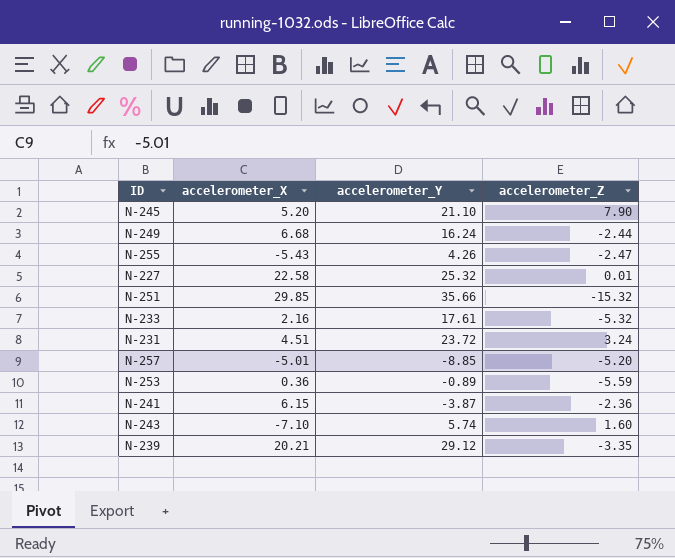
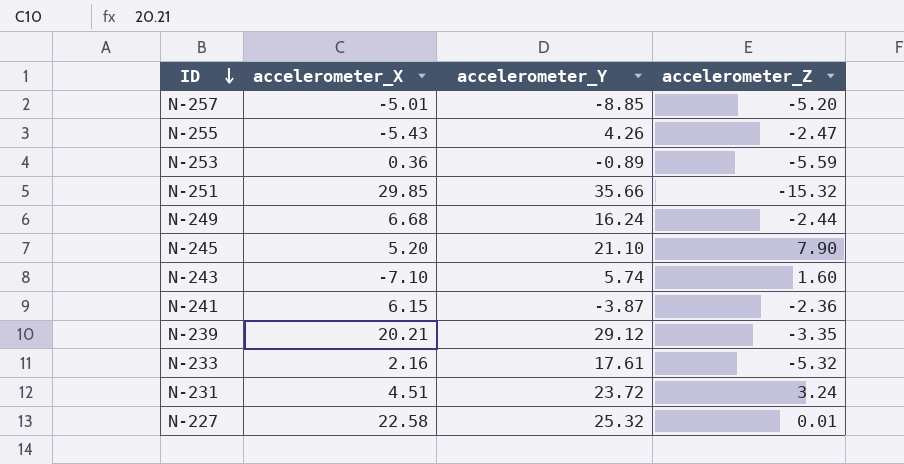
row order: none -> ID descending

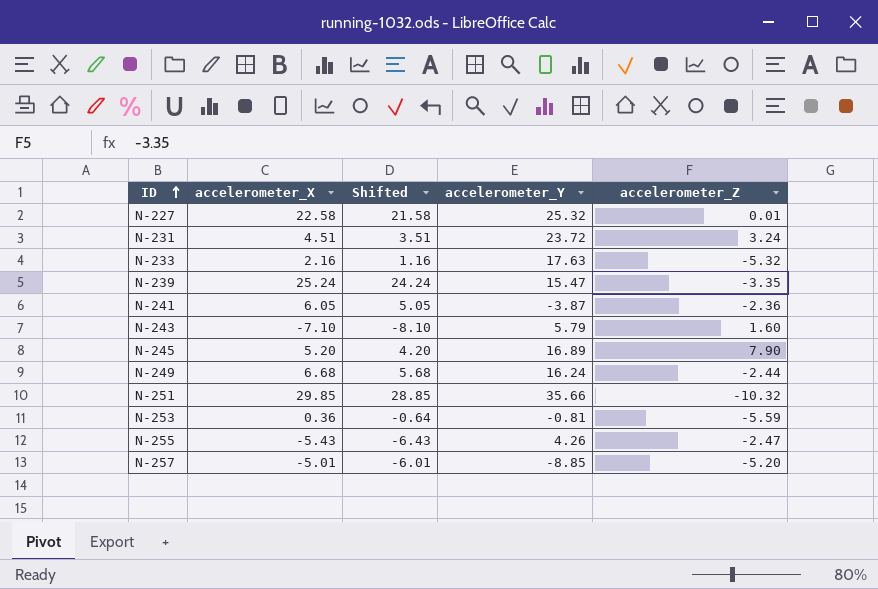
row order: ID descending -> ID ascending
column Shifted | formula: none -> [accelerometer_X] - 1
N-233 | accelerometer_Y: 17.61 -> 17.63
N-239 | accelerometer_X: 20.21 -> 25.24
N-239 | accelerometer_Y: 29.12 -> 15.47
N-241 | accelerometer_X: 6.15 -> 6.05
N-243 | accelerometer_Y: 5.74 -> 5.79
N-245 | accelerometer_Y: 21.10 -> 16.89
N-251 | accelerometer_Z: -15.32 -> -10.32
N-253 | accelerometer_Y: -0.89 -> -0.81

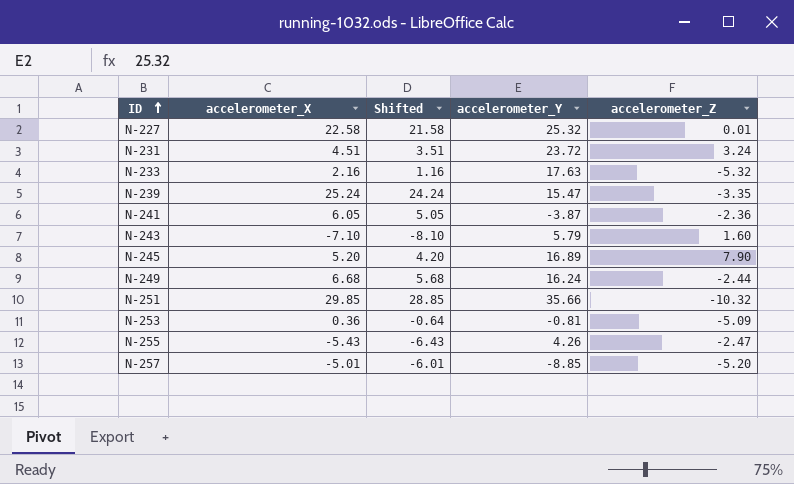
N-253 | accelerometer_Z: -5.59 -> -5.09

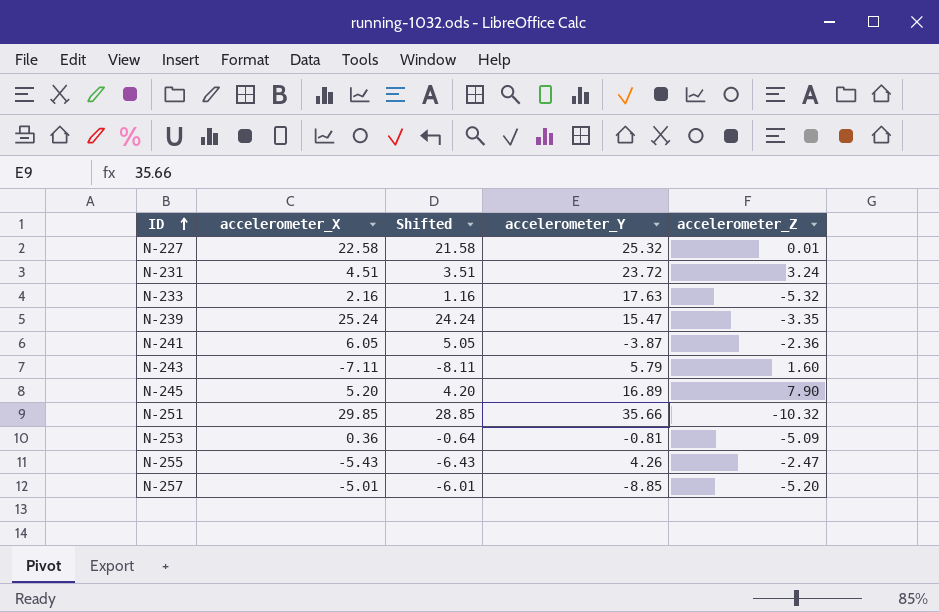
row N-249: 6.68 | 5.68 | 16.24 | -2.44 -> none
N-243 | accelerometer_X: -7.10 -> -7.11
N-243 | Shifted: -8.10 -> -8.11

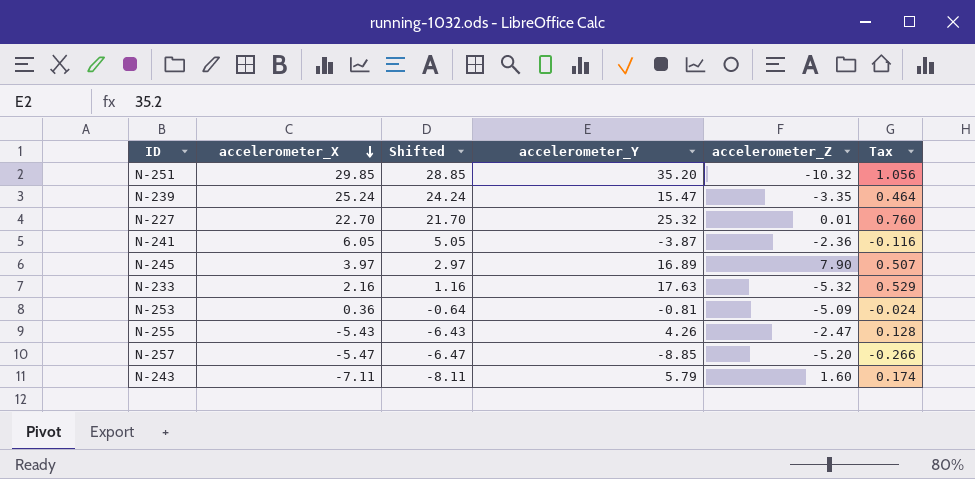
row order: ID ascending -> accelerometer_X descending
column Tax | formula: none -> [accelerometer_Y] * 0.03
row N-231: 4.51 | 3.51 | 23.72 | 3.24 -> none
N-251 | accelerometer_Y: 35.66 -> 35.20
N-227 | accelerometer_X: 22.58 -> 22.70
N-227 | Shifted: 21.58 -> 21.70
N-245 | accelerometer_X: 5.20 -> 3.97
N-245 | Shifted: 4.20 -> 2.97
N-257 | accelerometer_X: -5.01 -> -5.47
N-257 | Shifted: -6.01 -> -6.47

